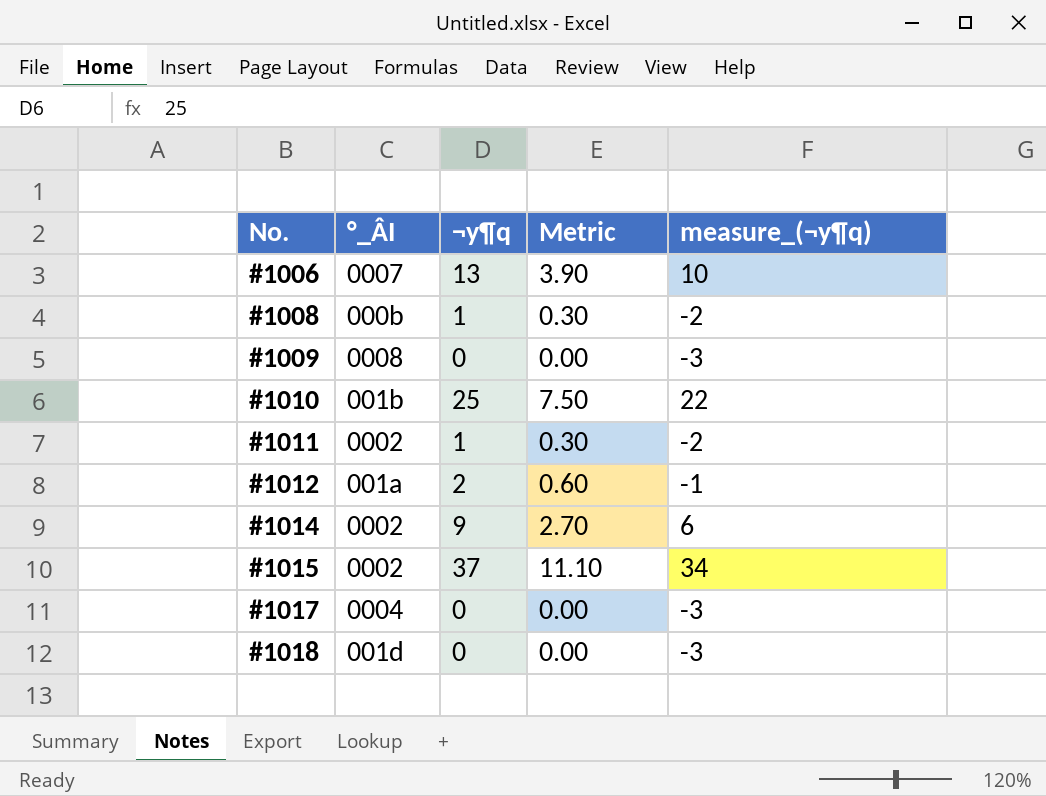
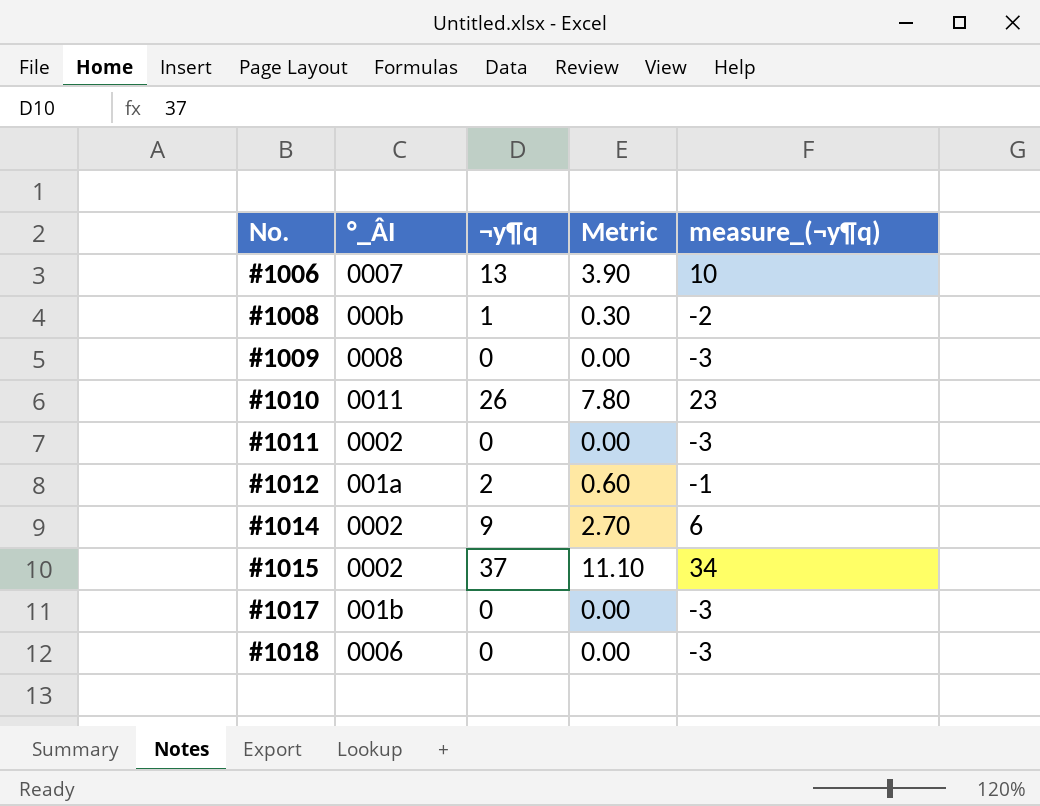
#1010 | °_ÂI: 001b -> 0011
#1010 | ¬y¶q: 25 -> 26
#1010 | Metric: 7.50 -> 7.80
#1010 | measure_(¬y¶q): 22 -> 23
#1011 | ¬y¶q: 1 -> 0
#1011 | Metric: 0.30 -> 0.00
#1011 | measure_(¬y¶q): -2 -> -3
#1017 | °_ÂI: 0004 -> 001b
#1018 | °_ÂI: 001d -> 0006

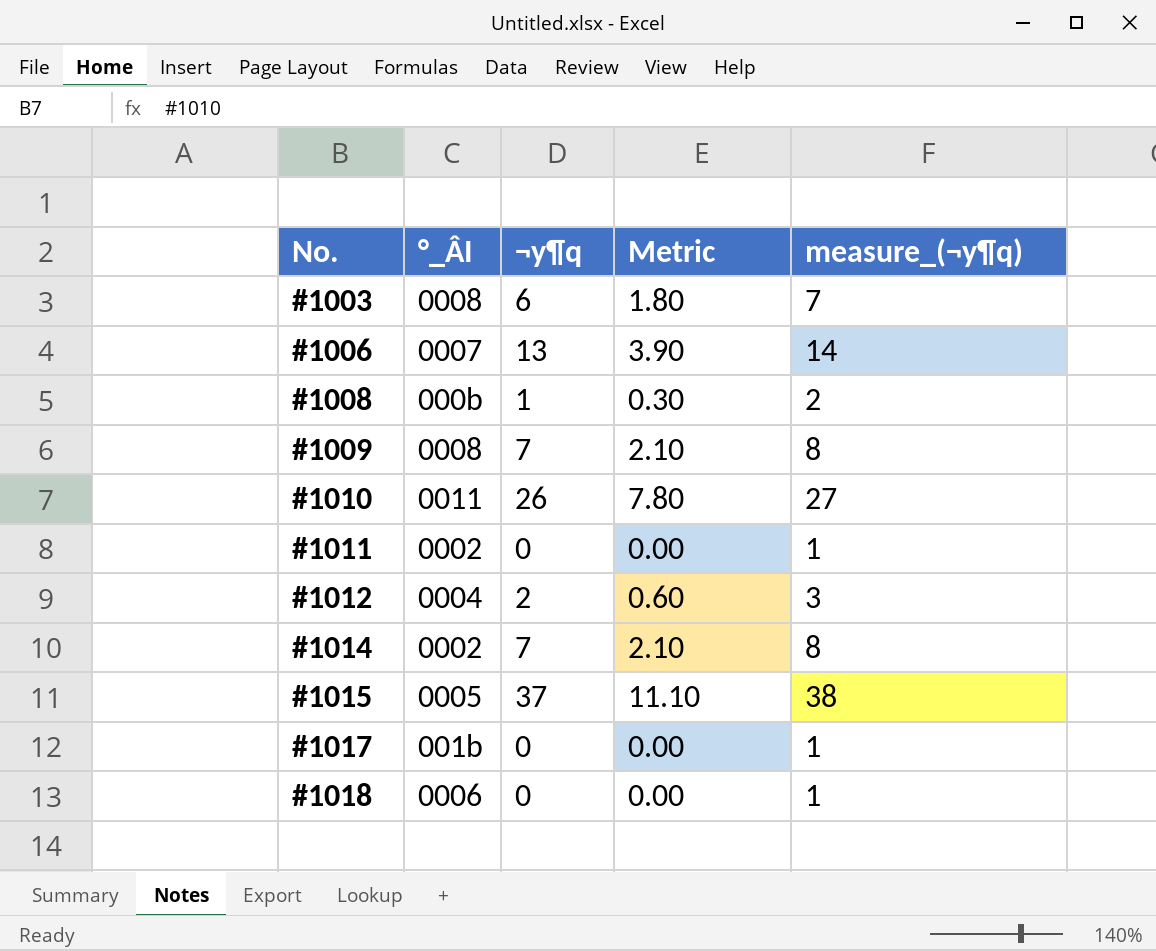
column measure_(¬y¶q) | formula: [¬y¶q] - 3 -> [¬y¶q] + 1
row #1003: none -> 0008 | 6 | 1.80 | 7
#1009 | ¬y¶q: 0 -> 7
#1009 | Metric: 0.00 -> 2.10
#1012 | °_ÂI: 001a -> 0004
#1014 | ¬y¶q: 9 -> 7
#1014 | Metric: 2.70 -> 2.10
#1015 | °_ÂI: 0002 -> 0005

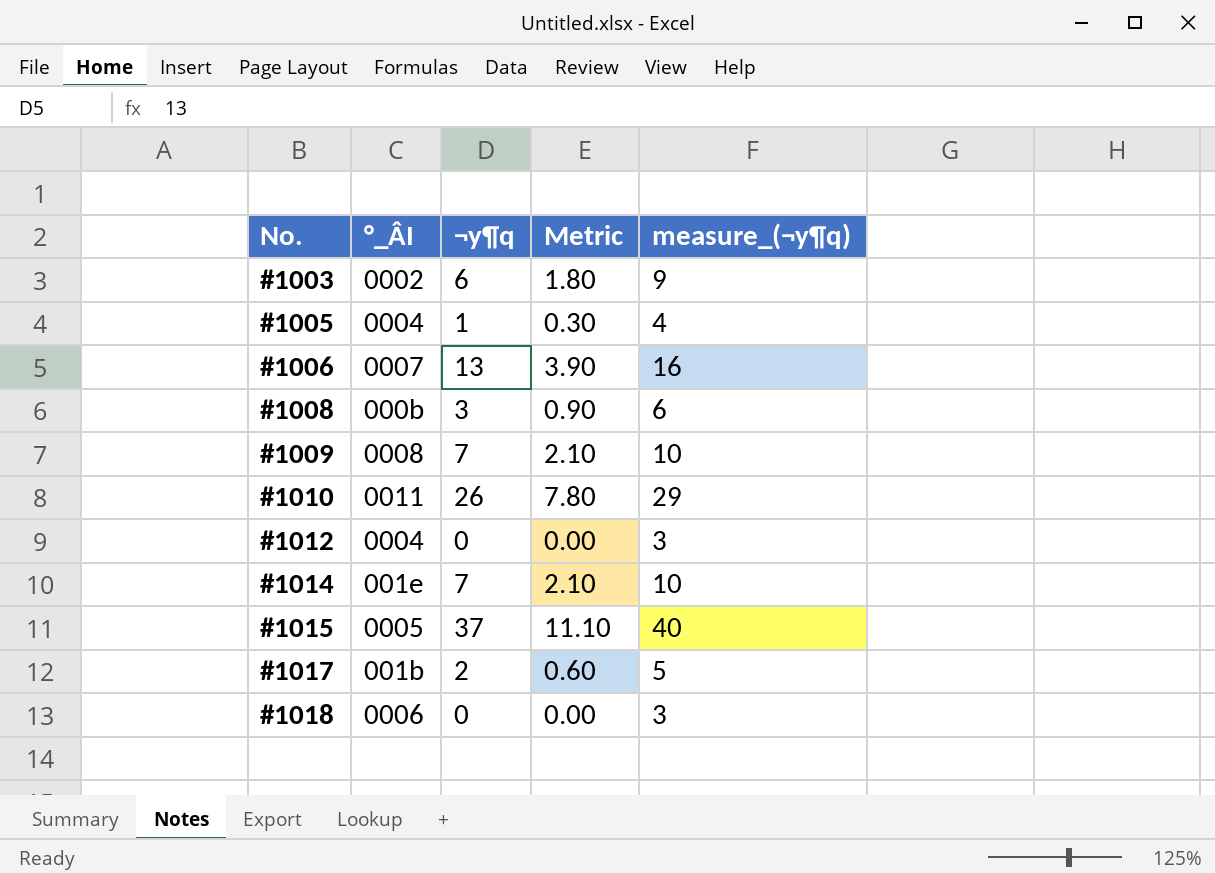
column measure_(¬y¶q) | formula: [¬y¶q] + 1 -> [¬y¶q] + 3
row #1011: 0002 | 0 | 0.00 | 1 -> none
#1003 | °_ÂI: 0008 -> 0002
row #1005: none -> 0004 | 1 | 0.30 | 4
#1008 | ¬y¶q: 1 -> 3
#1008 | Metric: 0.30 -> 0.90
#1012 | ¬y¶q: 2 -> 0
#1012 | Metric: 0.60 -> 0.00
#1014 | °_ÂI: 0002 -> 001e
#1017 | ¬y¶q: 0 -> 2
#1017 | Metric: 0.00 -> 0.60

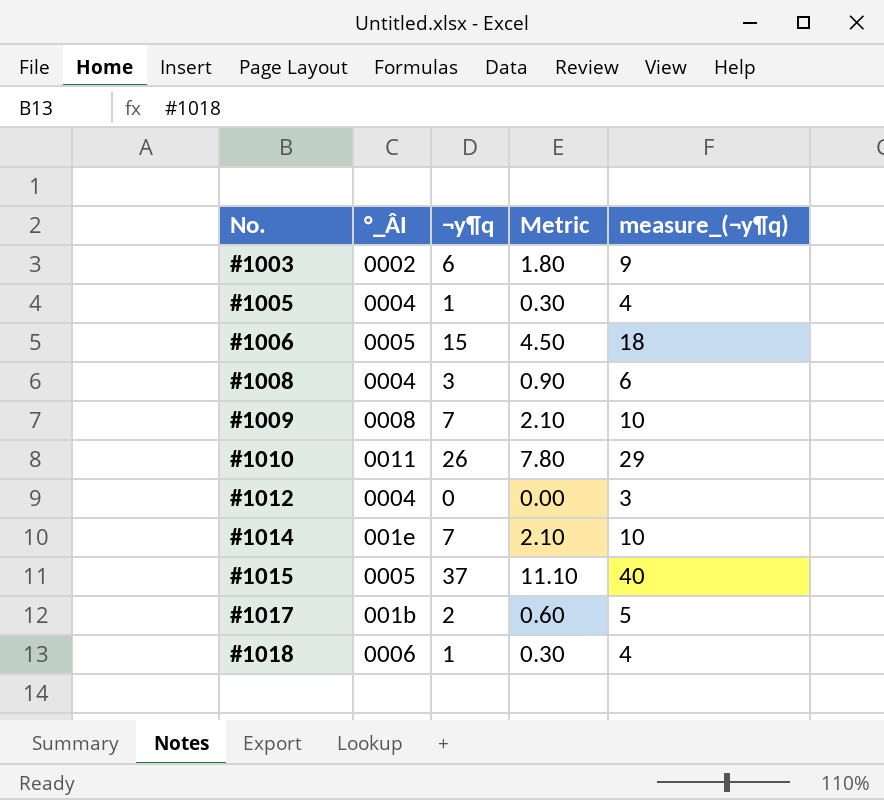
#1006 | °_ÂI: 0007 -> 0005
#1006 | ¬y¶q: 13 -> 15
#1006 | Metric: 3.90 -> 4.50
#1006 | measure_(¬y¶q): 16 -> 18
#1008 | °_ÂI: 000b -> 0004
#1018 | ¬y¶q: 0 -> 1
#1018 | Metric: 0.00 -> 0.30
#1018 | measure_(¬y¶q): 3 -> 4

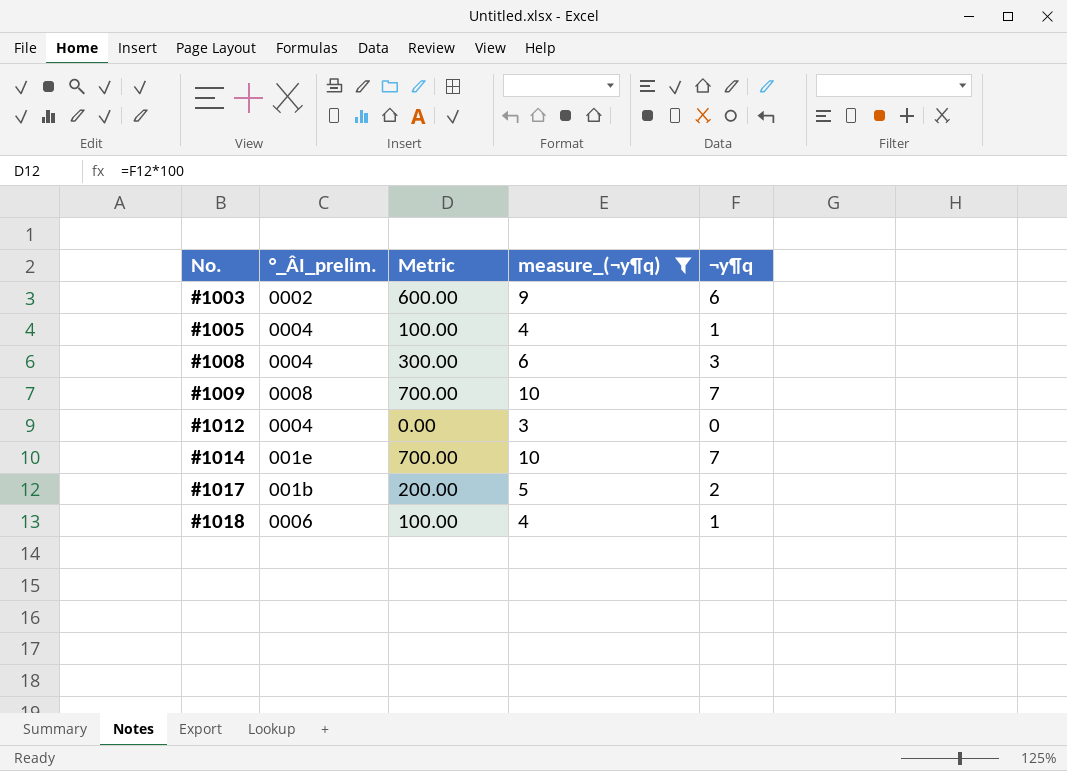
filter: none -> measure_(¬y¶q) <= 10
column name: °_ÂI -> °_ÂI_prelim.
column Metric | formula: [¬y¶q] * 0.3 -> [¬y¶q] * 100
column ¬y¶q | position: 3 -> 5

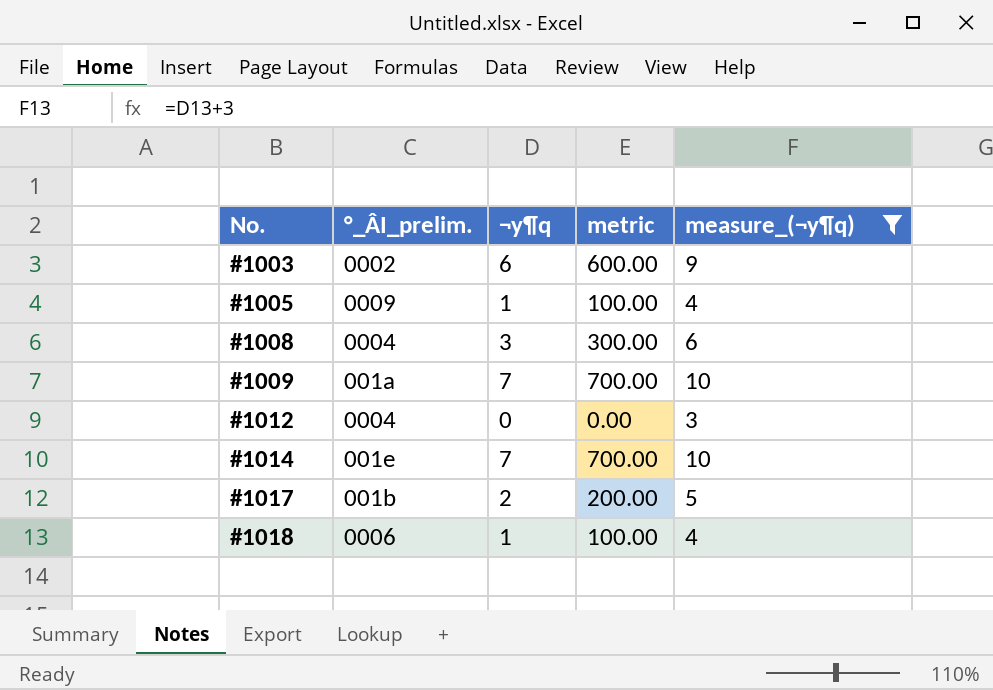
column ¬y¶q | position: 5 -> 3
column name: Metric -> metric
#1005 | °_ÂI_prelim.: 0004 -> 0009
#1009 | °_ÂI_prelim.: 0008 -> 001a

